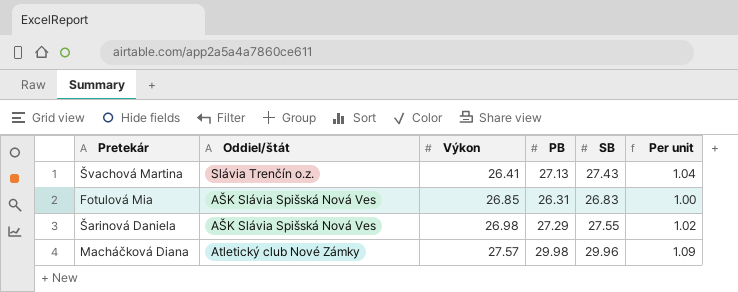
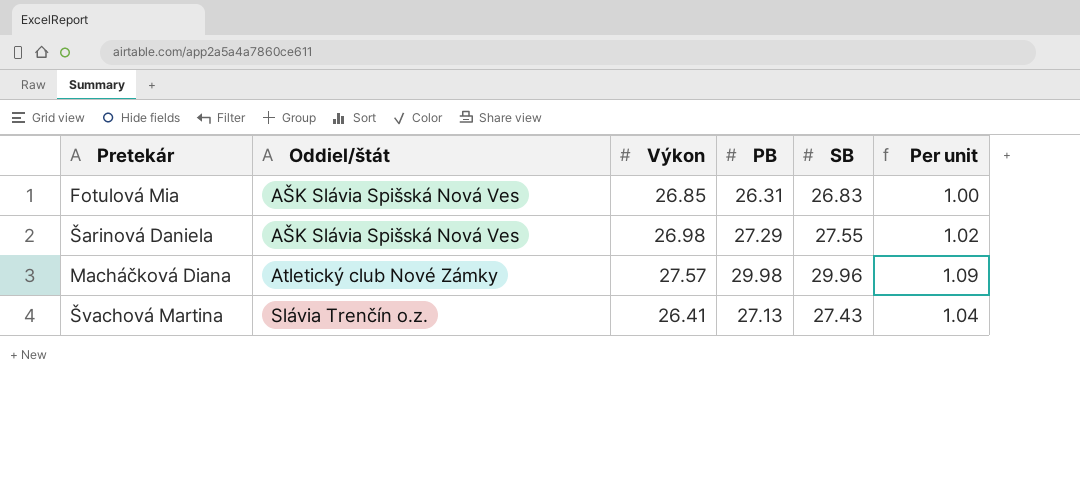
row order: Výkon ascending -> Oddiel/štát ascending

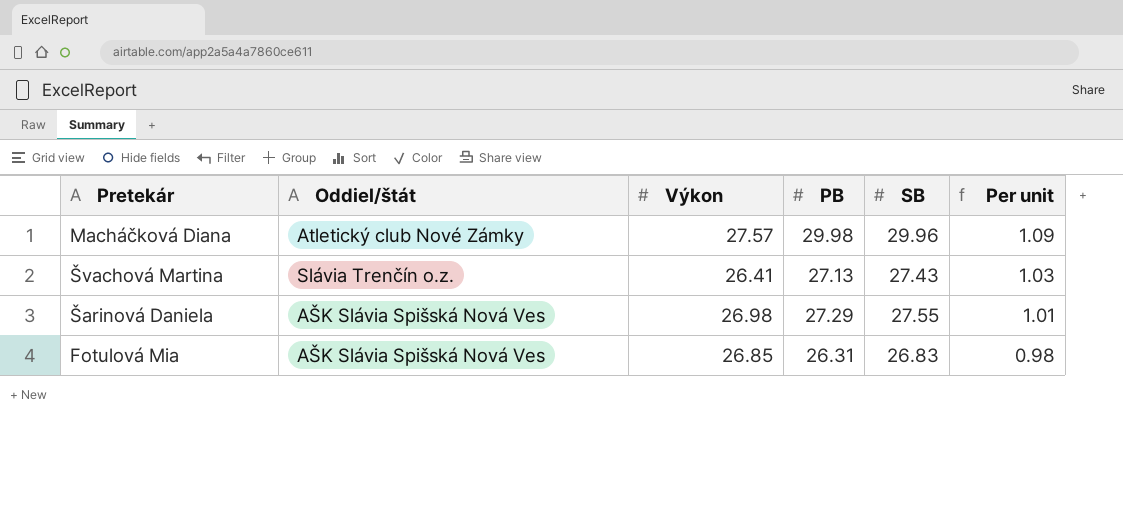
row order: Oddiel/štát ascending -> Per unit descending
column Per unit | formula: [SB] / [Výkon] -> [PB] / [Výkon]

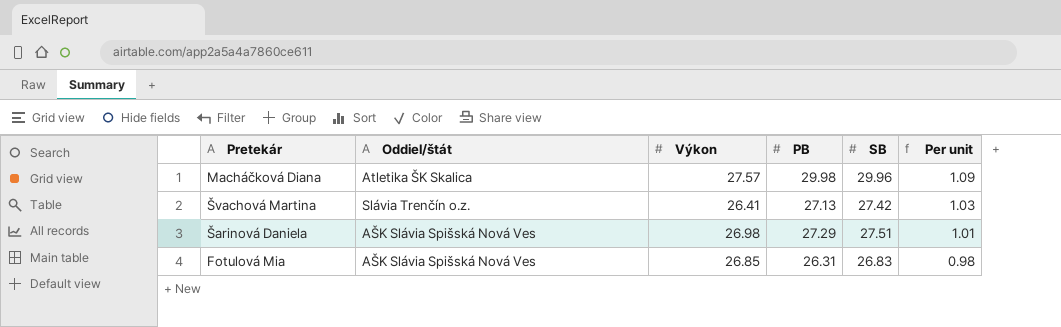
Macháčková Diana | Oddiel/štát: Atletický club Nové Zámky -> Atletika ŠK Skalica
Švachová Martina | SB: 27.43 -> 27.42
Šarinová Daniela | SB: 27.55 -> 27.51

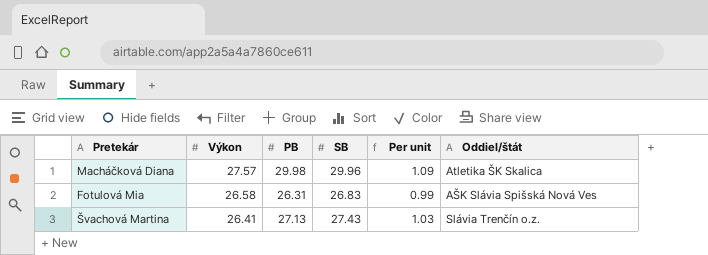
row order: Per unit descending -> Výkon descending
column Oddiel/štát | position: 2 -> 6
row Šarinová Daniela: AŠK Slávia Spišská Nová Ves | 26.98 | 27.29 | 27.51 | 1.01 -> none
Fotulová Mia | Výkon: 26.85 -> 26.58
Fotulová Mia | Per unit: 0.98 -> 0.99
Švachová Martina | SB: 27.42 -> 27.43

